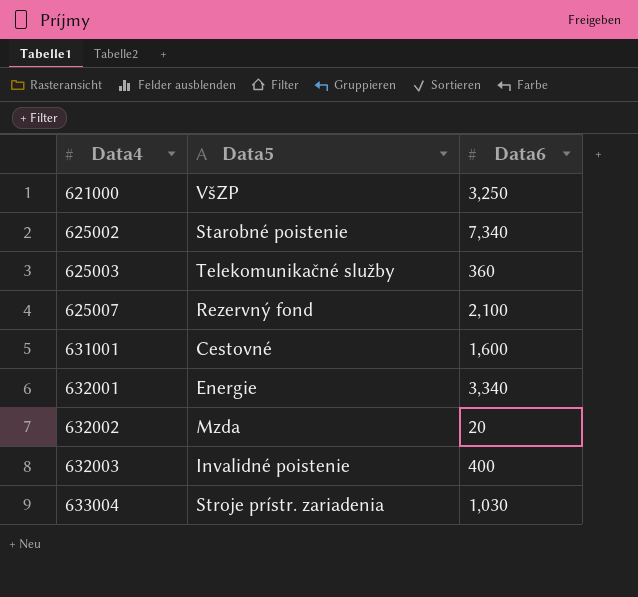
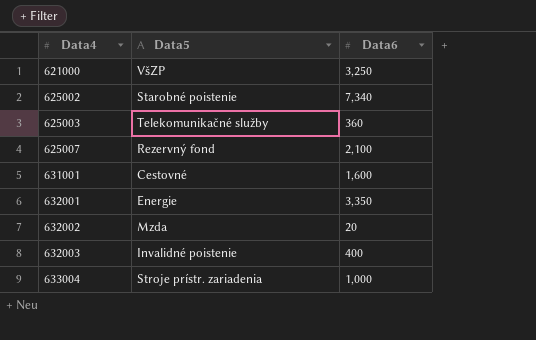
632001 | Data6: 3,340 -> 3,350
633004 | Data6: 1,030 -> 1,000

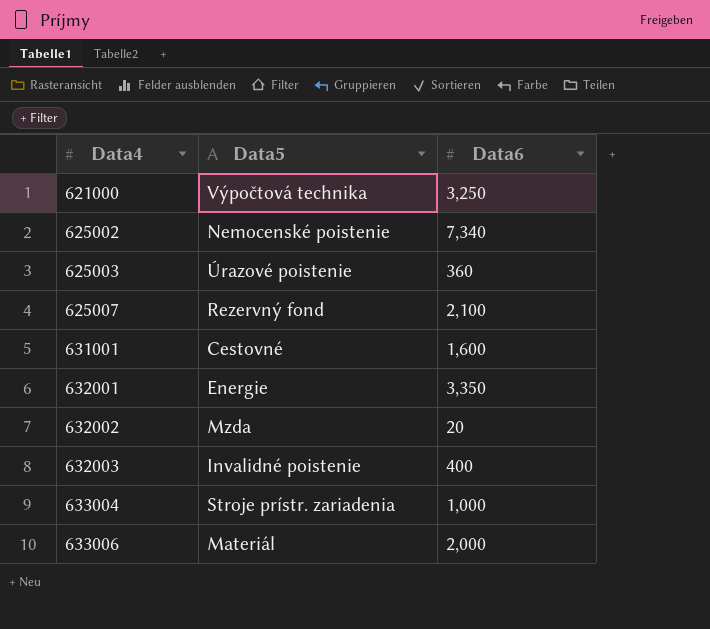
621000 | Data5: VšZP -> Výpočtová technika
625002 | Data5: Starobné poistenie -> Nemocenské poistenie
625003 | Data5: Telekomunikačné služby -> Úrazové poistenie
row 633006: none -> Materiál | 2,000

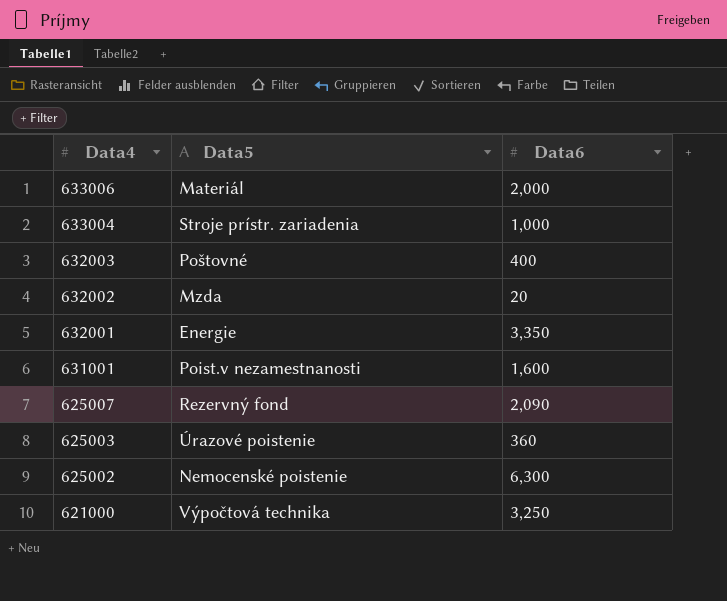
row order: Data4 ascending -> Data4 descending
632003 | Data5: Invalidné poistenie -> Poštovné
631001 | Data5: Cestovné -> Poist.v nezamestnanosti
625007 | Data6: 2,100 -> 2,090
625002 | Data6: 7,340 -> 6,300

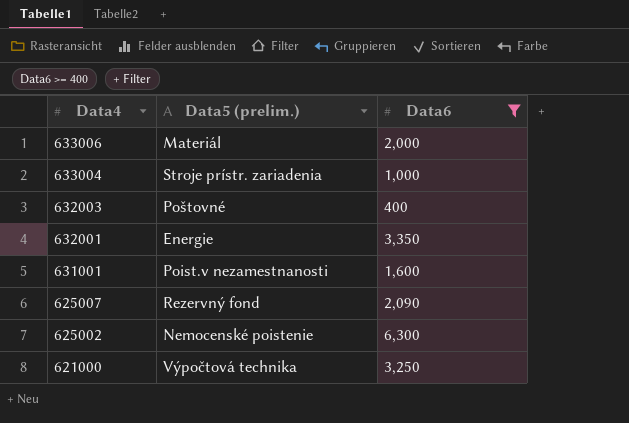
filter: none -> Data6 >= 400
column name: Data5 -> Data5 (prelim.)

